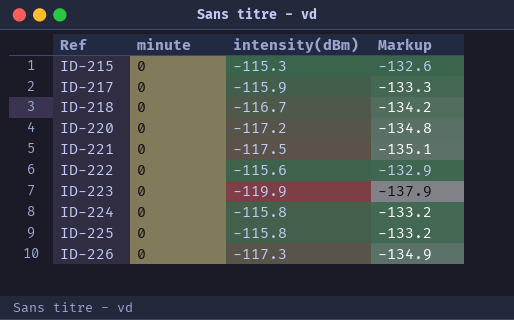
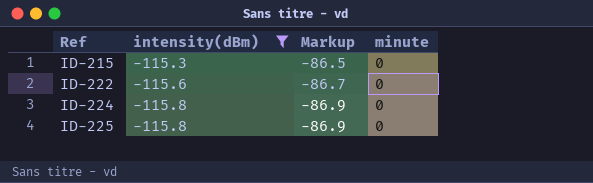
filter: none -> intensity(dBm) >= -115.8
column Markup | formula: [intensity(dBm)] * 1.15 -> [intensity(dBm)] * 0.75
column minute | position: 2 -> 4

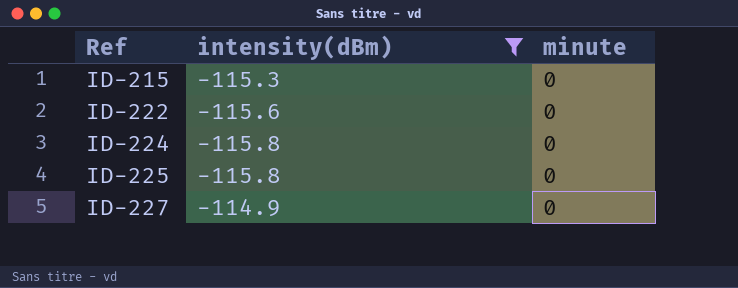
column Markup | formula: [intensity(dBm)] * 0.75 -> none
row ID-227: none -> -114.9 | 0

